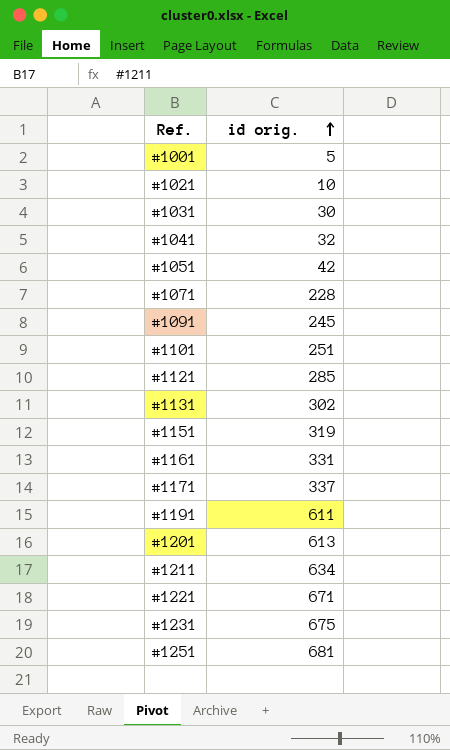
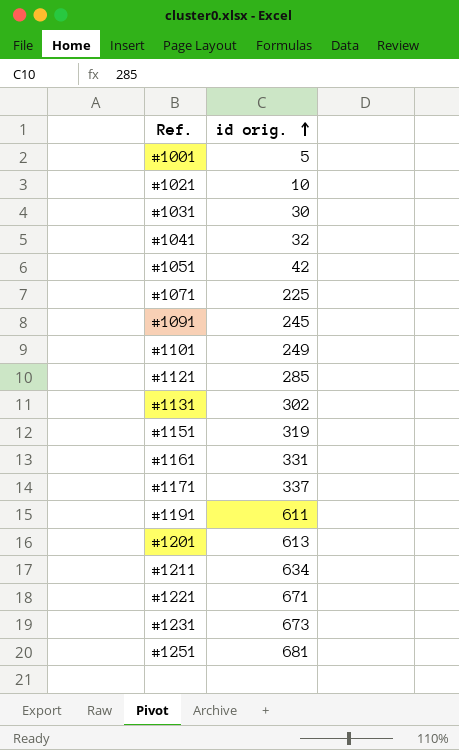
#1071 | id orig.: 228 -> 225
#1101 | id orig.: 251 -> 249
#1231 | id orig.: 675 -> 673

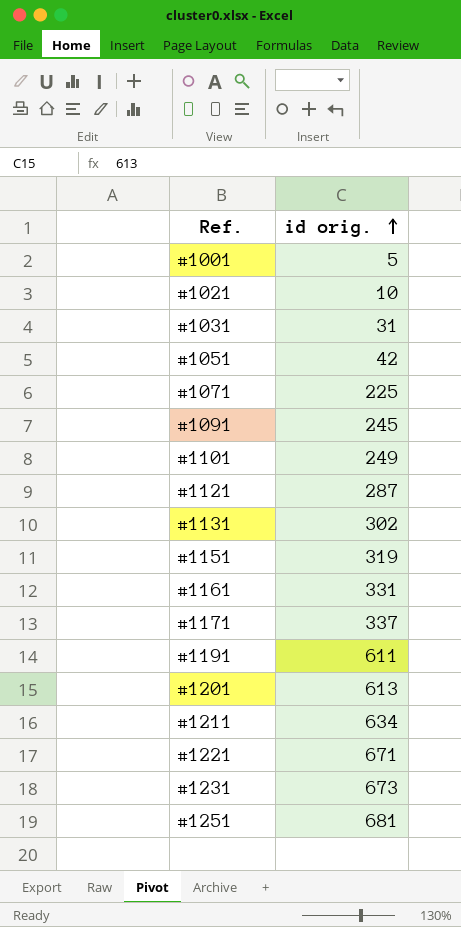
row #1041: 32 -> none
#1031 | id orig.: 30 -> 31
#1121 | id orig.: 285 -> 287

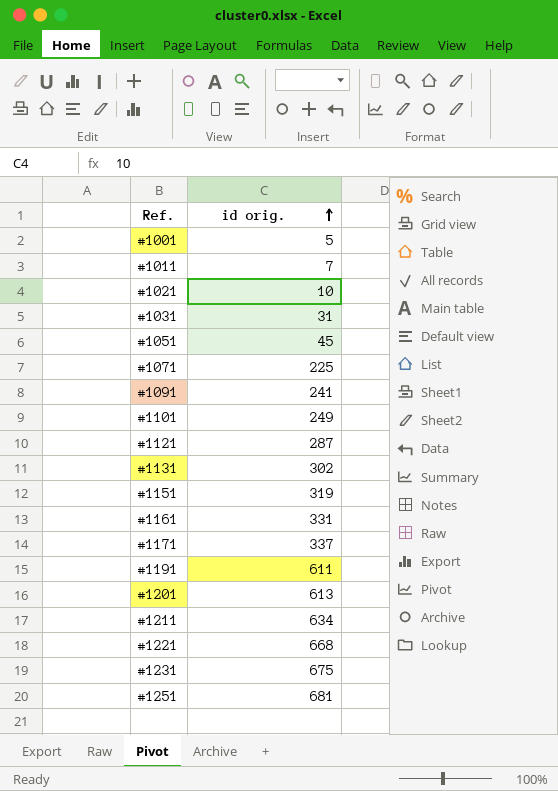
row #1011: none -> 7
#1051 | id orig.: 42 -> 45
#1091 | id orig.: 245 -> 241
#1221 | id orig.: 671 -> 668
#1231 | id orig.: 673 -> 675

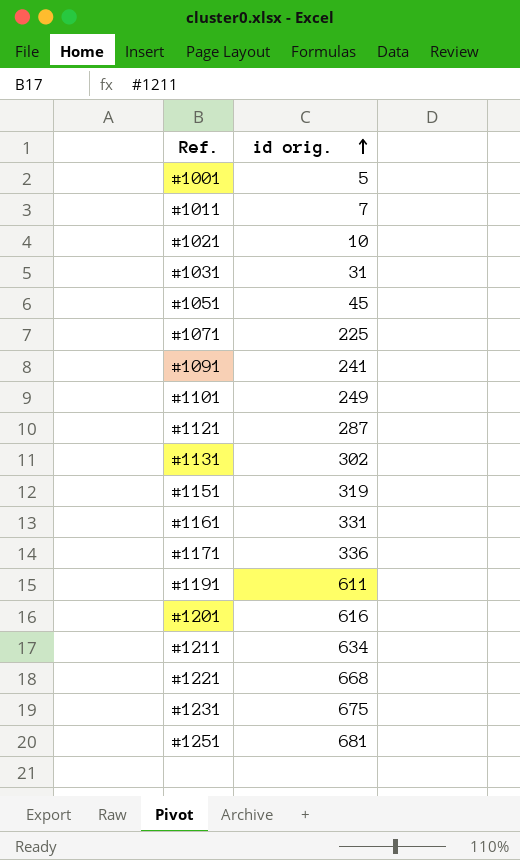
#1171 | id orig.: 337 -> 336
#1201 | id orig.: 613 -> 616

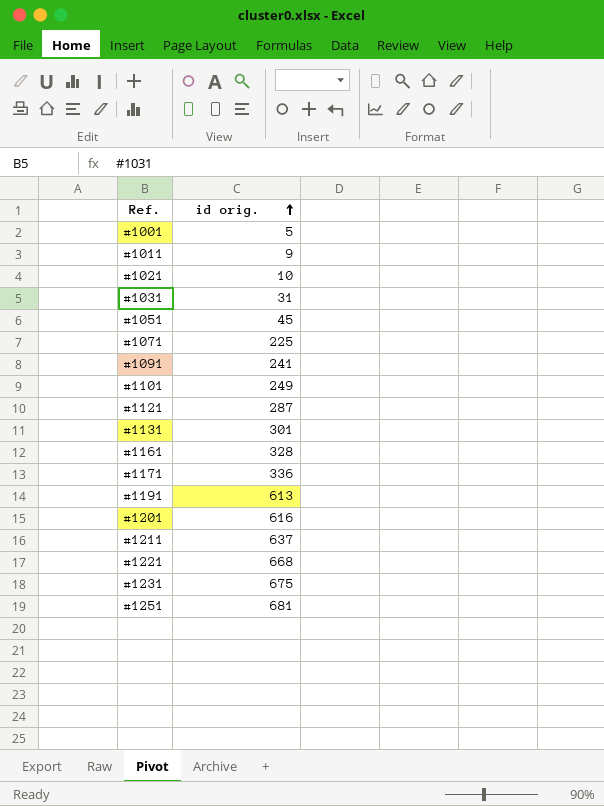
row #1151: 319 -> none
#1011 | id orig.: 7 -> 9
#1131 | id orig.: 302 -> 301
#1161 | id orig.: 331 -> 328
#1191 | id orig.: 611 -> 613
#1211 | id orig.: 634 -> 637

